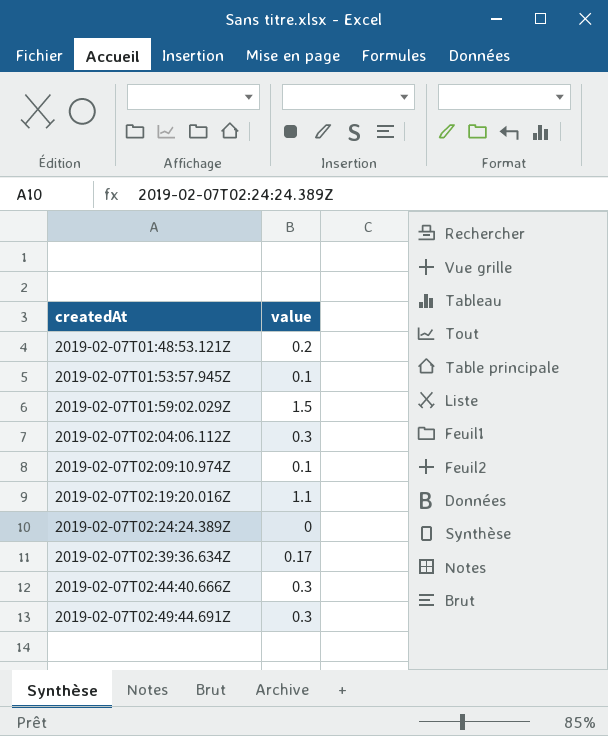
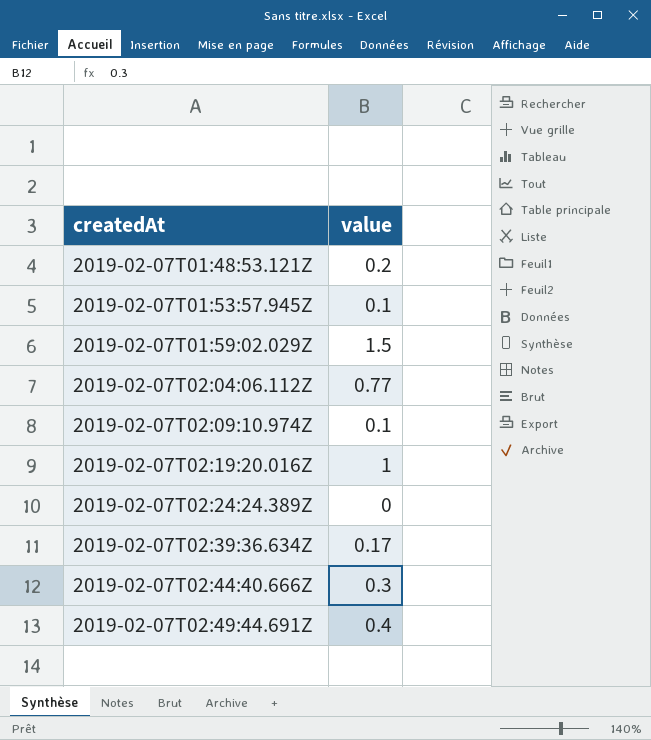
2019-02-07T02:04:06.112Z | value: 0.3 -> 0.77
2019-02-07T02:19:20.016Z | value: 1.1 -> 1
2019-02-07T02:49:44.691Z | value: 0.3 -> 0.4

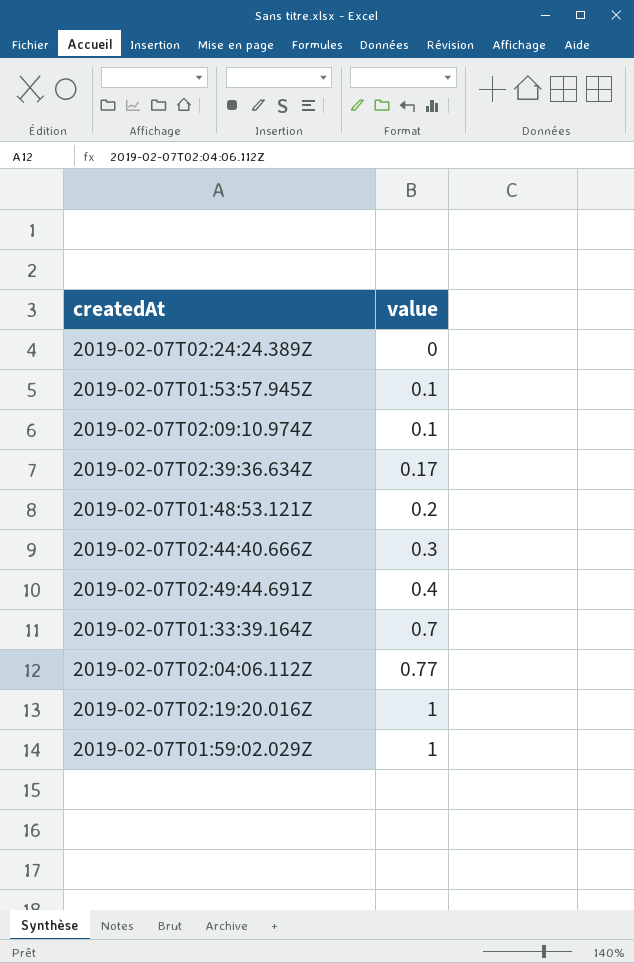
row order: createdAt ascending -> value ascending
row 2019-02-07T01:33:39.164Z: none -> 0.7
2019-02-07T01:59:02.029Z | value: 1.5 -> 1

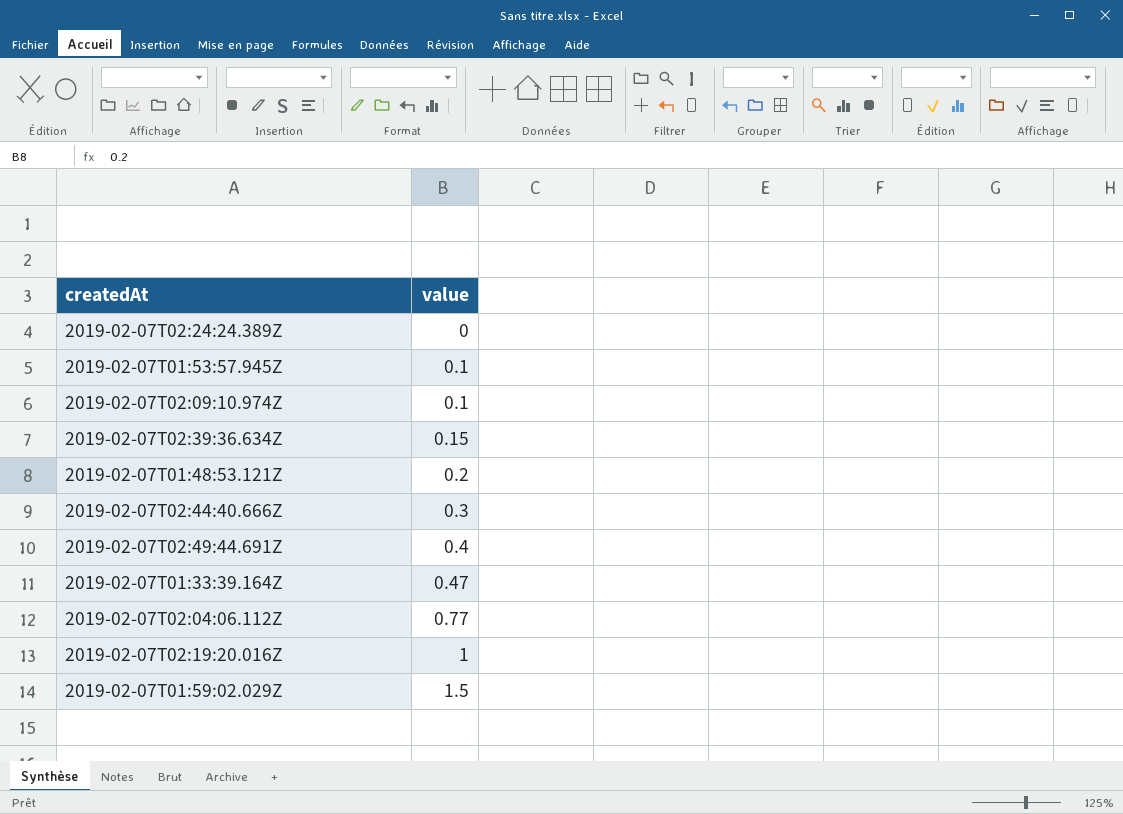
2019-02-07T02:39:36.634Z | value: 0.17 -> 0.15
2019-02-07T01:33:39.164Z | value: 0.7 -> 0.47
2019-02-07T01:59:02.029Z | value: 1 -> 1.5

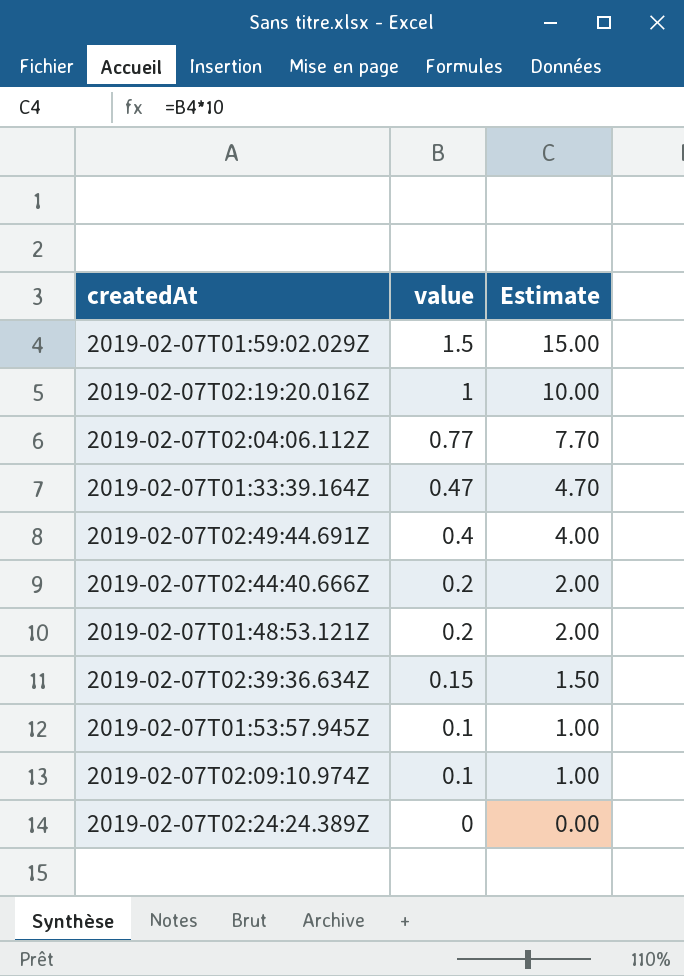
row order: value ascending -> value descending
column Estimate | formula: none -> [value] * 10
2019-02-07T02:44:40.666Z | value: 0.3 -> 0.2

